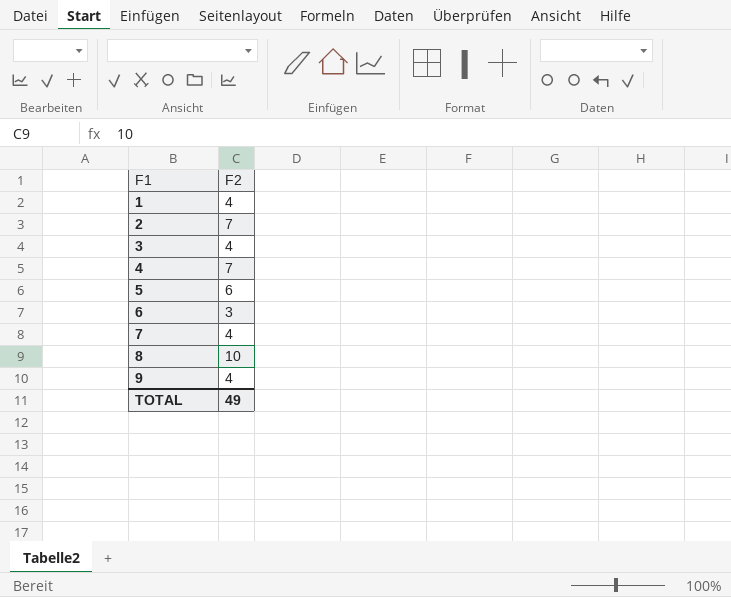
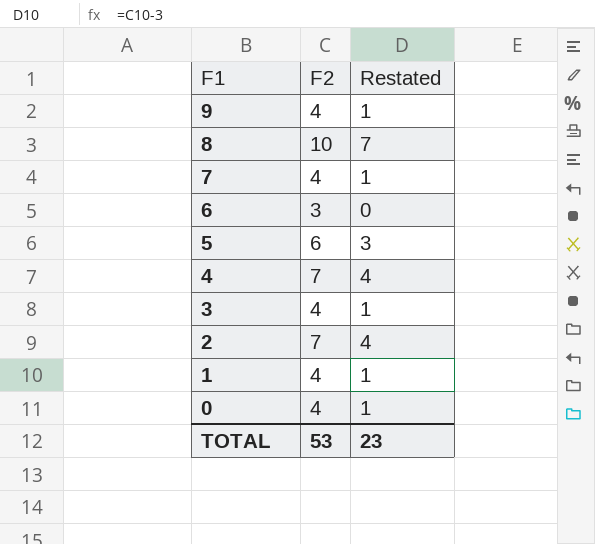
row order: F1 ascending -> F1 descending
column Restated | formula: none -> [F2] - 3
row 0: none -> 4 | 1
TOTAL | F2: 49 -> 53

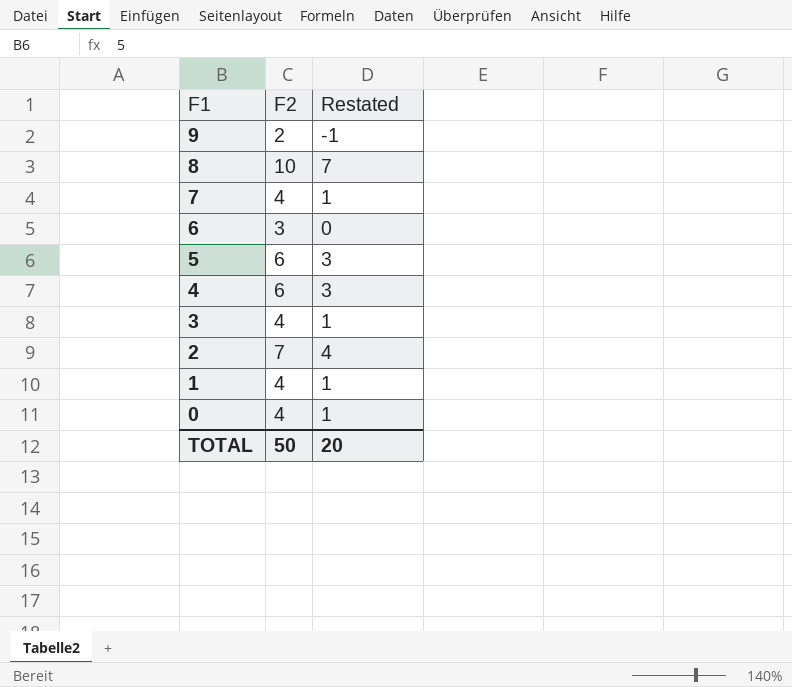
9 | F2: 4 -> 2
9 | Restated: 1 -> -1
4 | F2: 7 -> 6
4 | Restated: 4 -> 3
TOTAL | F2: 53 -> 50
TOTAL | Restated: 23 -> 20

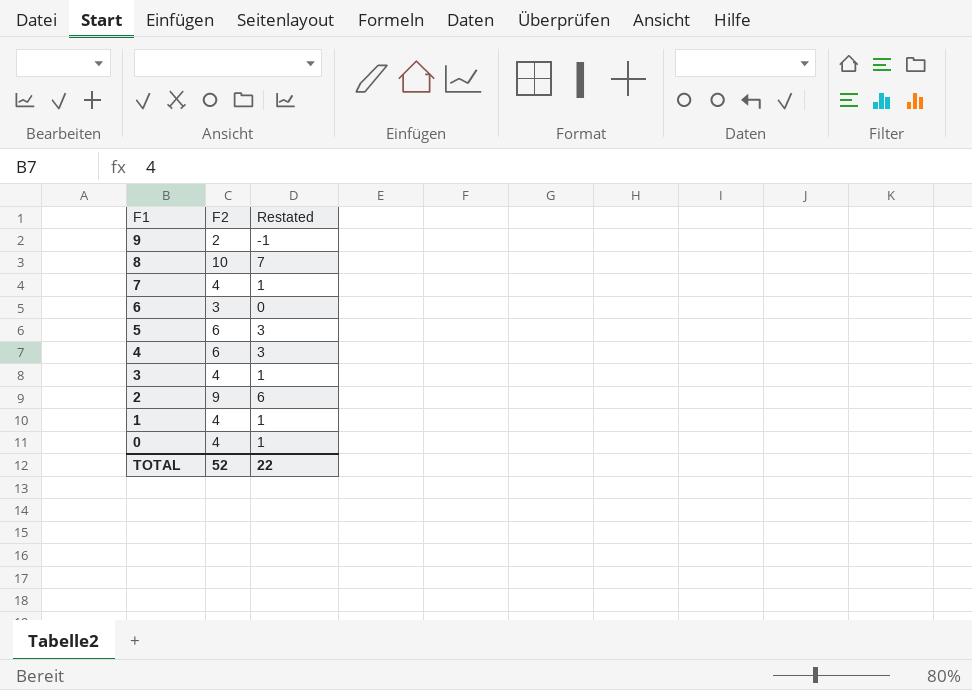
2 | F2: 7 -> 9
2 | Restated: 4 -> 6
TOTAL | F2: 50 -> 52
TOTAL | Restated: 20 -> 22

